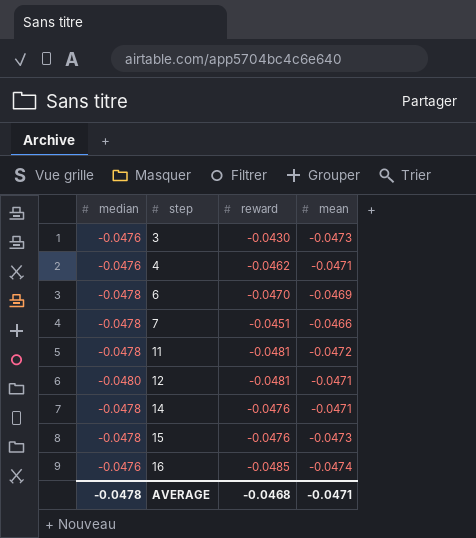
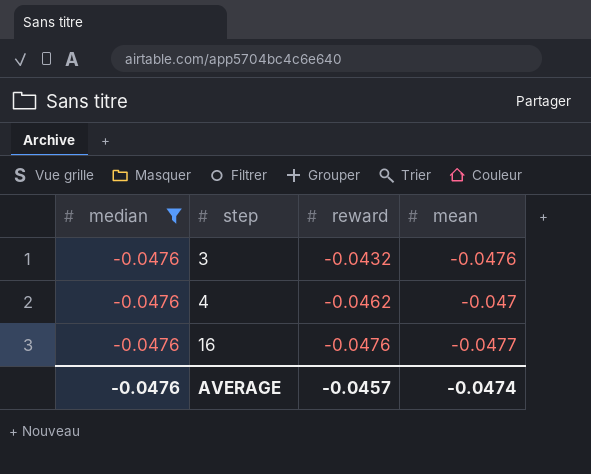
filter: none -> median = -0.0476
3 | reward: -0.0430 -> -0.0432
3 | mean: -0.0473 -> -0.0476
4 | mean: -0.0471 -> -0.047
16 | reward: -0.0485 -> -0.0476
16 | mean: -0.0474 -> -0.0477
AVERAGE | median: -0.0478 -> -0.0476
AVERAGE | reward: -0.0468 -> -0.0457
AVERAGE | mean: -0.0471 -> -0.0474

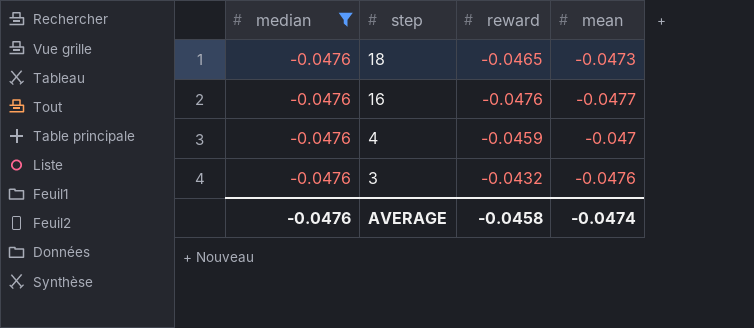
row order: step ascending -> step descending
row 18: none -> -0.0476 | -0.0465 | -0.0473
4 | reward: -0.0462 -> -0.0459
AVERAGE | reward: -0.0457 -> -0.0458

